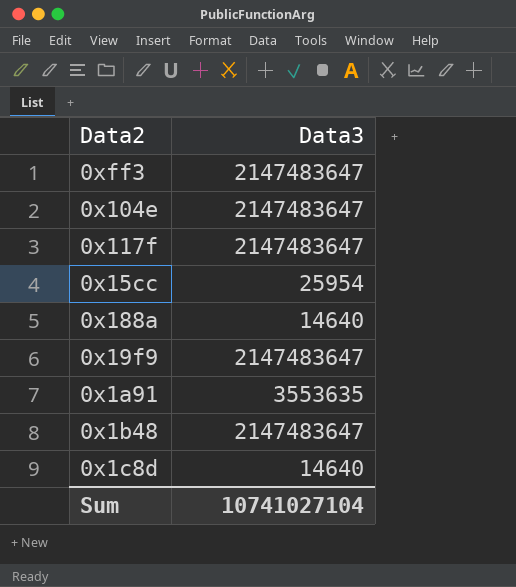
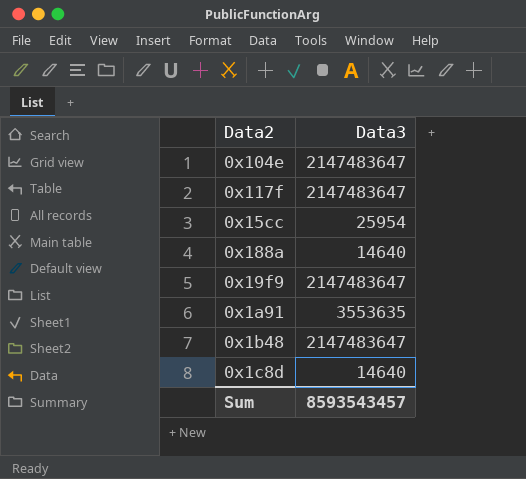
row 0xff3: 2147483647 -> none
Sum | Data3: 10741027104 -> 8593543457

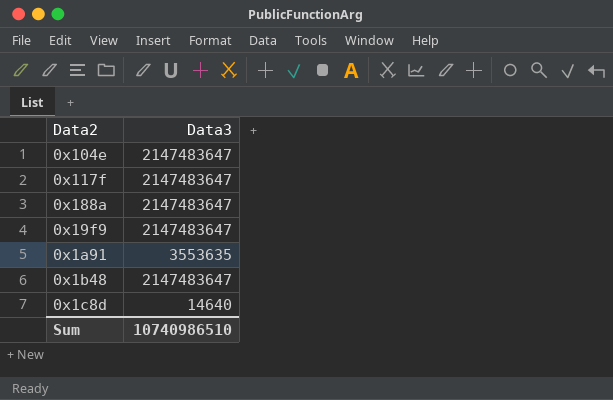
row 0x15cc: 25954 -> none
0x188a | Data3: 14640 -> 2147483647
Sum | Data3: 8593543457 -> 10740986510

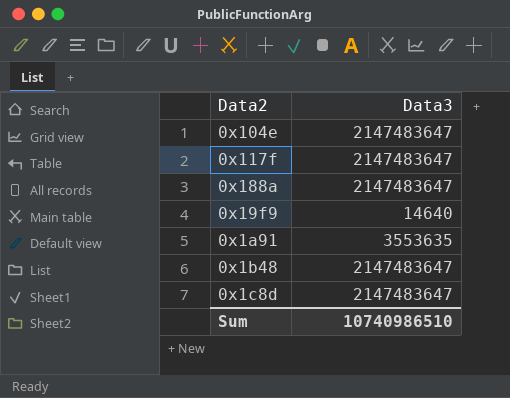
0x19f9 | Data3: 2147483647 -> 14640
0x1c8d | Data3: 14640 -> 2147483647

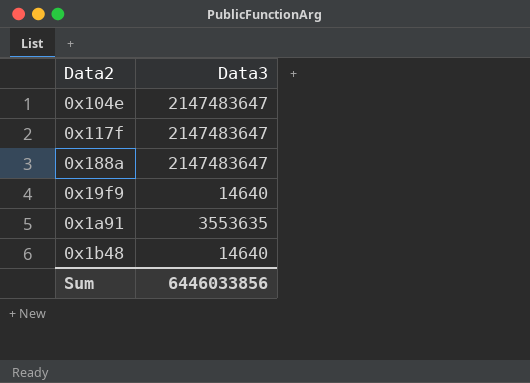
row 0x1c8d: 2147483647 -> none
0x1b48 | Data3: 2147483647 -> 14640
Sum | Data3: 10740986510 -> 6446033856

